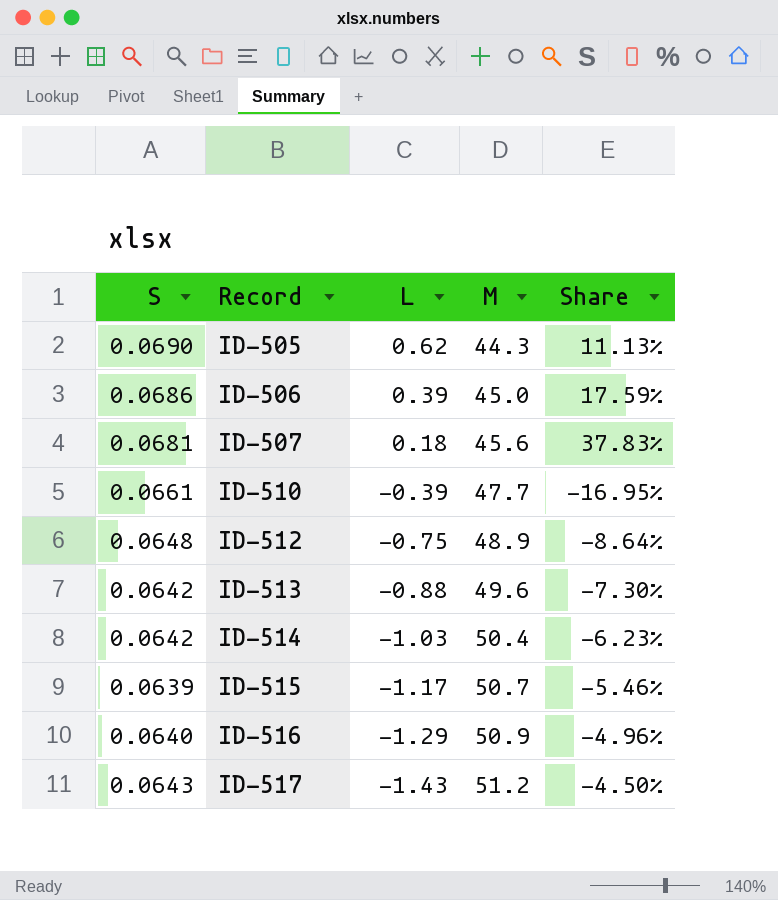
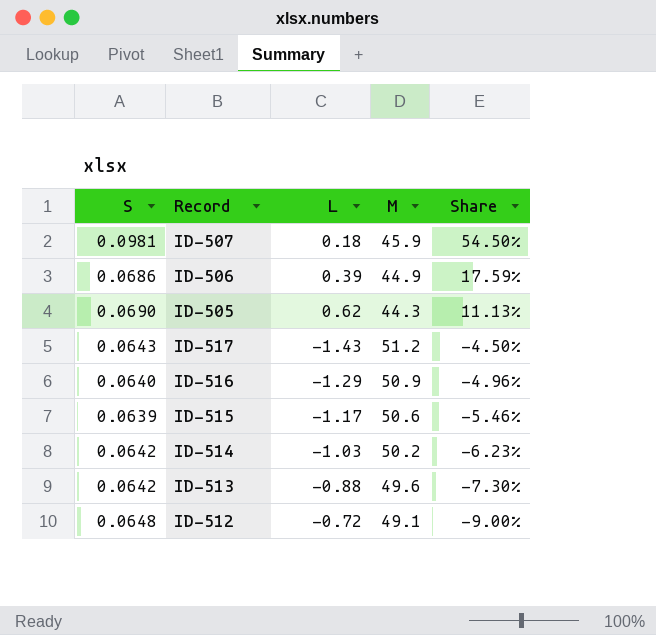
row order: Record ascending -> Share descending
row ID-510: 0.0661 | -0.39 | 47.7 | -16.95% -> none
ID-507 | S: 0.0681 -> 0.0981
ID-507 | M: 45.6 -> 45.9
ID-507 | Share: 37.83% -> 54.50%
ID-506 | M: 45.0 -> 44.9
ID-515 | M: 50.7 -> 50.6
ID-514 | M: 50.4 -> 50.2
ID-512 | L: -0.75 -> -0.72
ID-512 | M: 48.9 -> 49.1
ID-512 | Share: -8.64% -> -9.00%

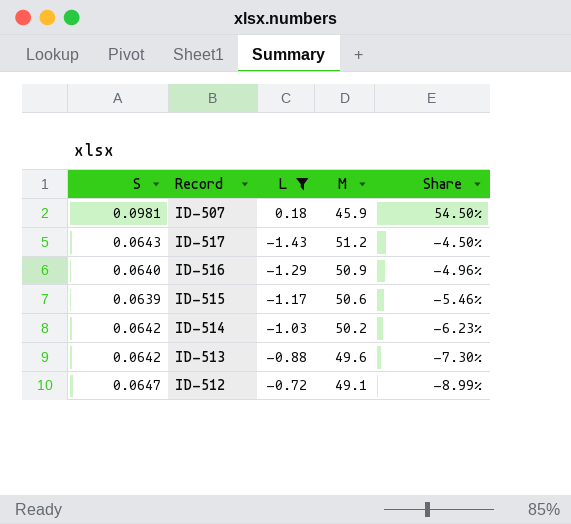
filter: none -> L <= 0.18
ID-512 | S: 0.0648 -> 0.0647
ID-512 | Share: -9.00% -> -8.99%

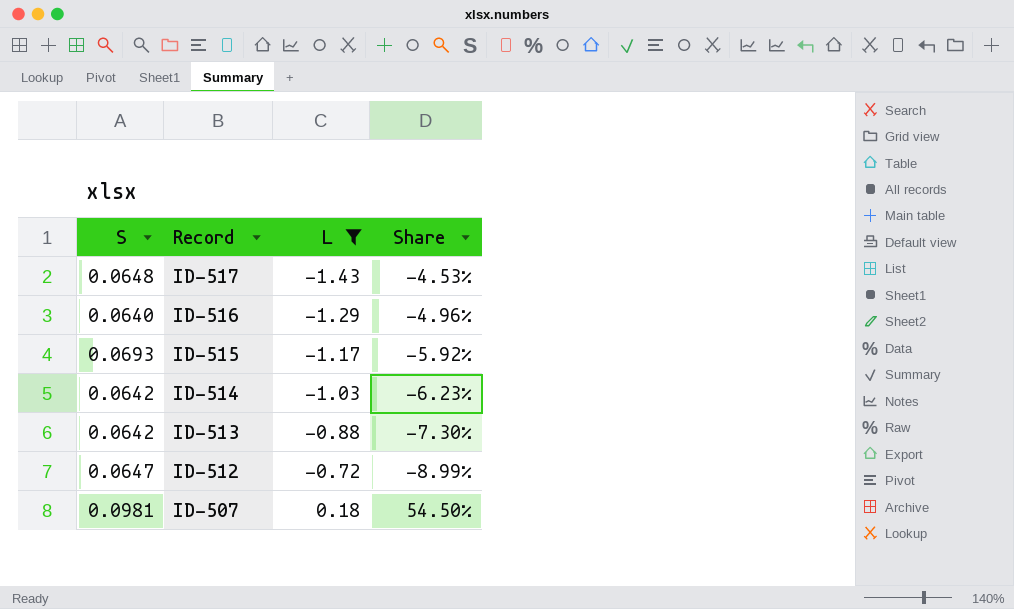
row order: Share descending -> Record descending
column M | position: 4 -> none
ID-517 | S: 0.0643 -> 0.0648
ID-517 | Share: -4.50% -> -4.53%
ID-515 | S: 0.0639 -> 0.0693
ID-515 | Share: -5.46% -> -5.92%

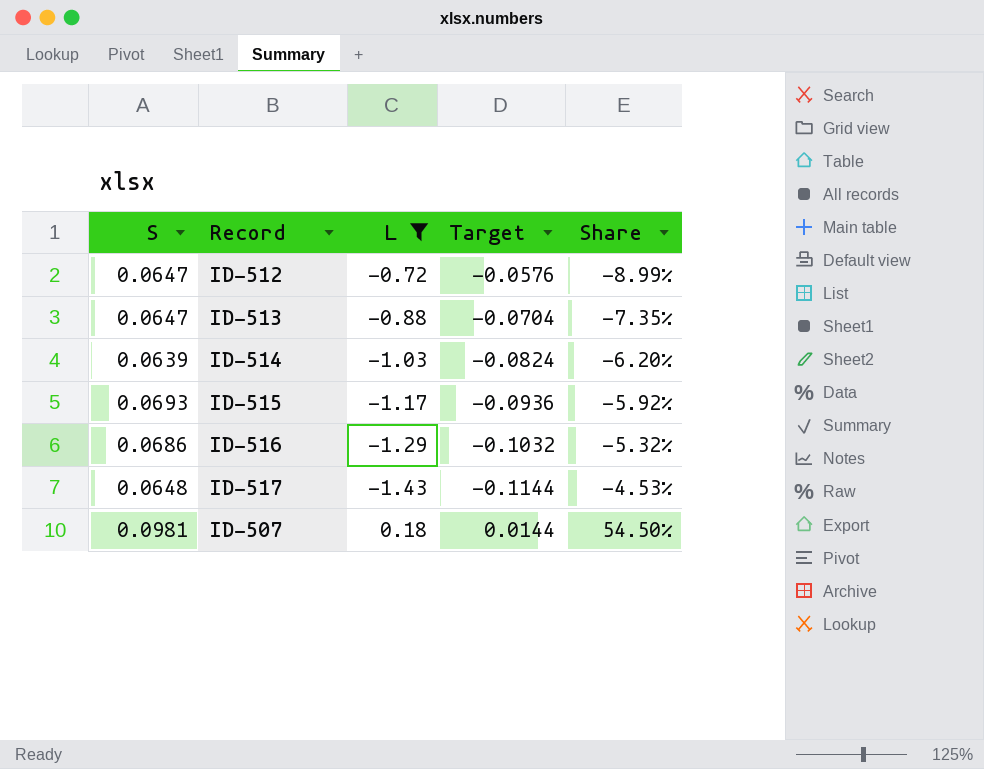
row order: Record descending -> Share ascending
column Target | formula: none -> [L] * 0.08
ID-513 | S: 0.0642 -> 0.0647
ID-513 | Share: -7.30% -> -7.35%
ID-514 | S: 0.0642 -> 0.0639
ID-514 | Share: -6.23% -> -6.20%
ID-516 | S: 0.0640 -> 0.0686
ID-516 | Share: -4.96% -> -5.32%

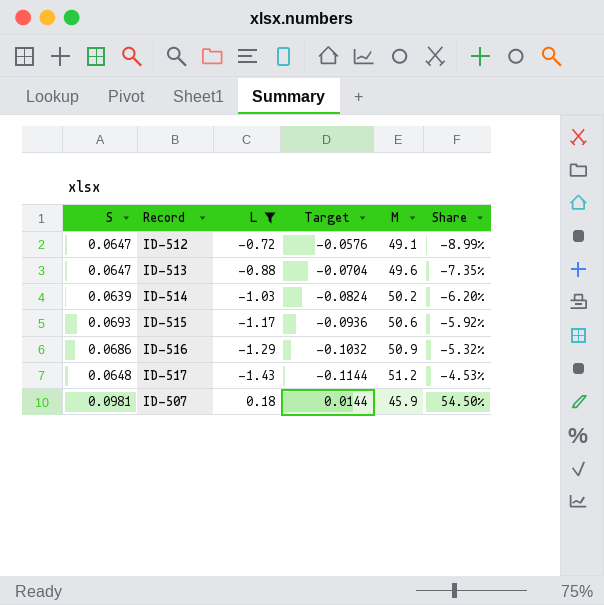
column M | position: none -> 5

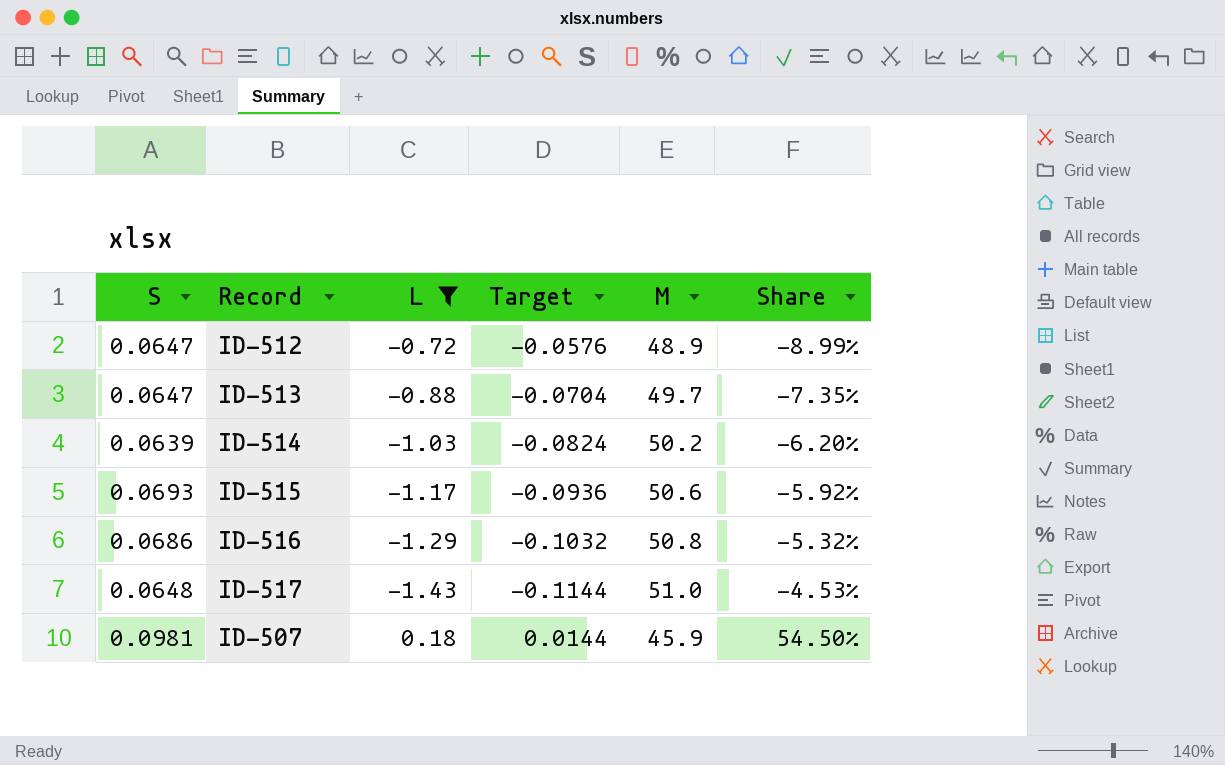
ID-512 | M: 49.1 -> 48.9
ID-513 | M: 49.6 -> 49.7
ID-516 | M: 50.9 -> 50.8
ID-517 | M: 51.2 -> 51.0

